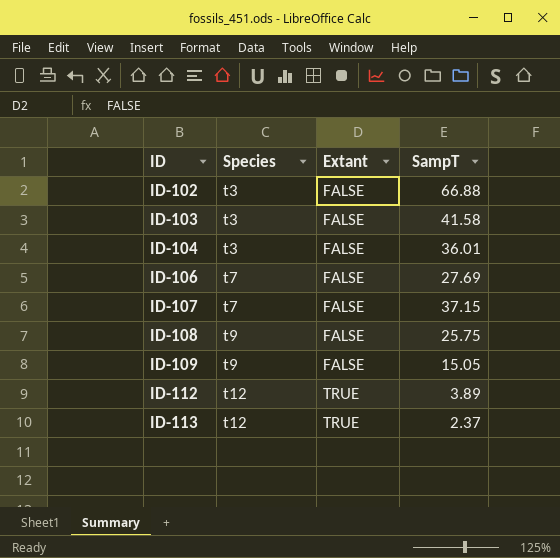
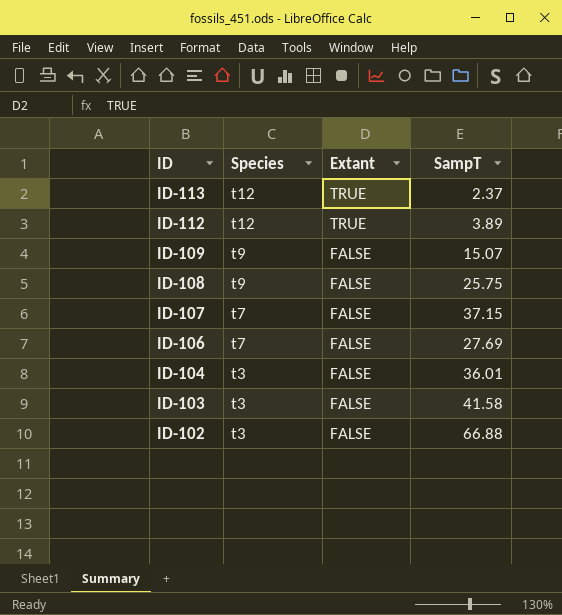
row order: ID ascending -> ID descending
ID-109 | SampT: 15.05 -> 15.07

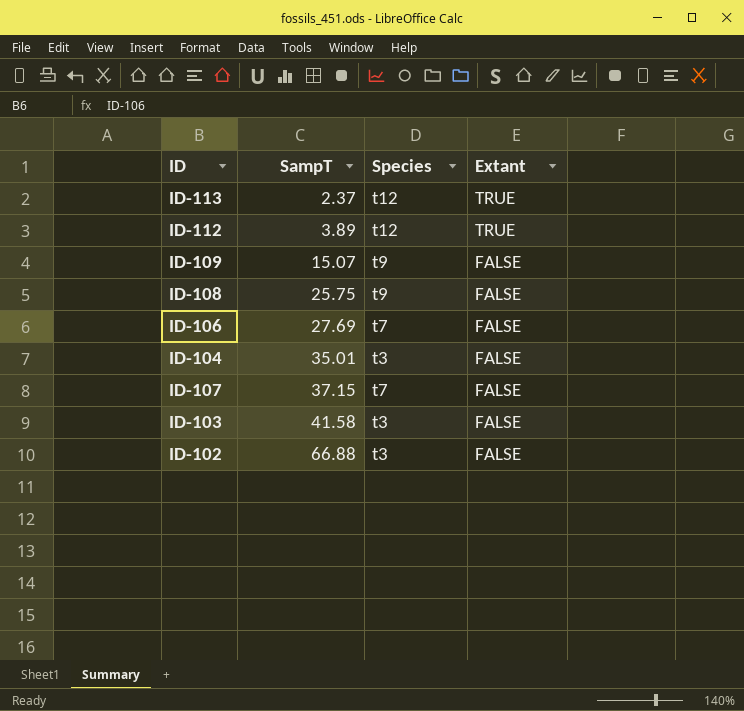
row order: ID descending -> SampT ascending
column SampT | position: 4 -> 2
ID-104 | SampT: 36.01 -> 35.01

